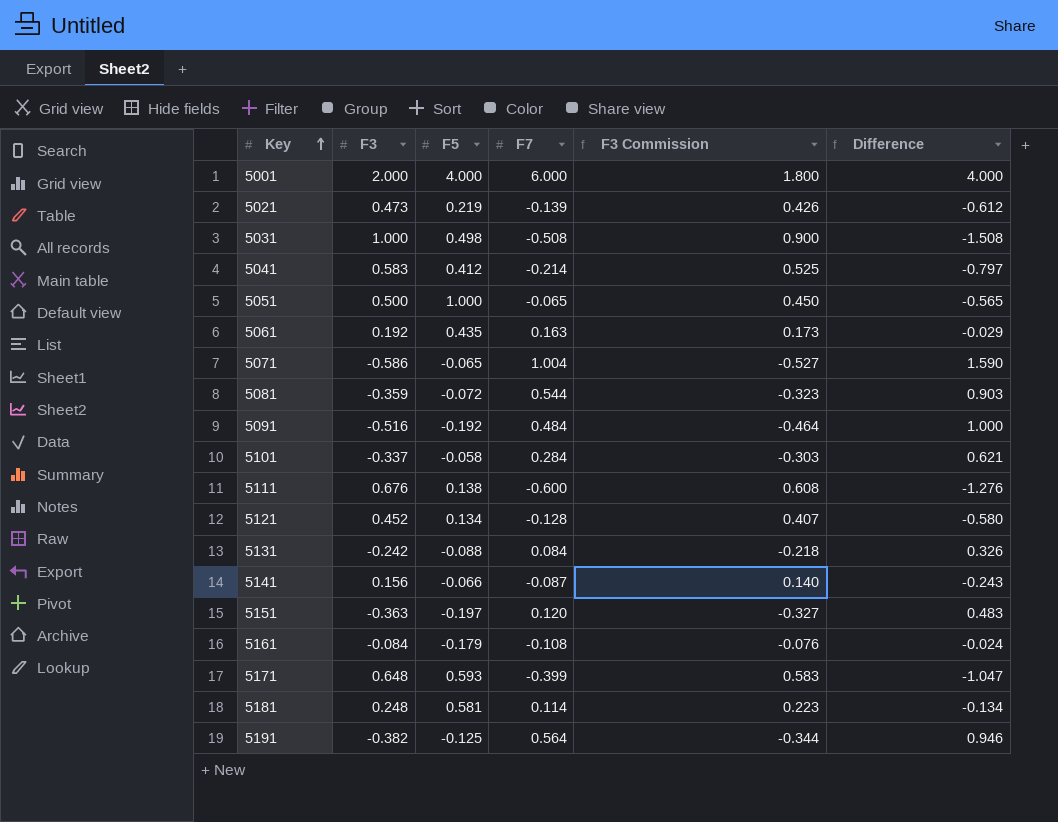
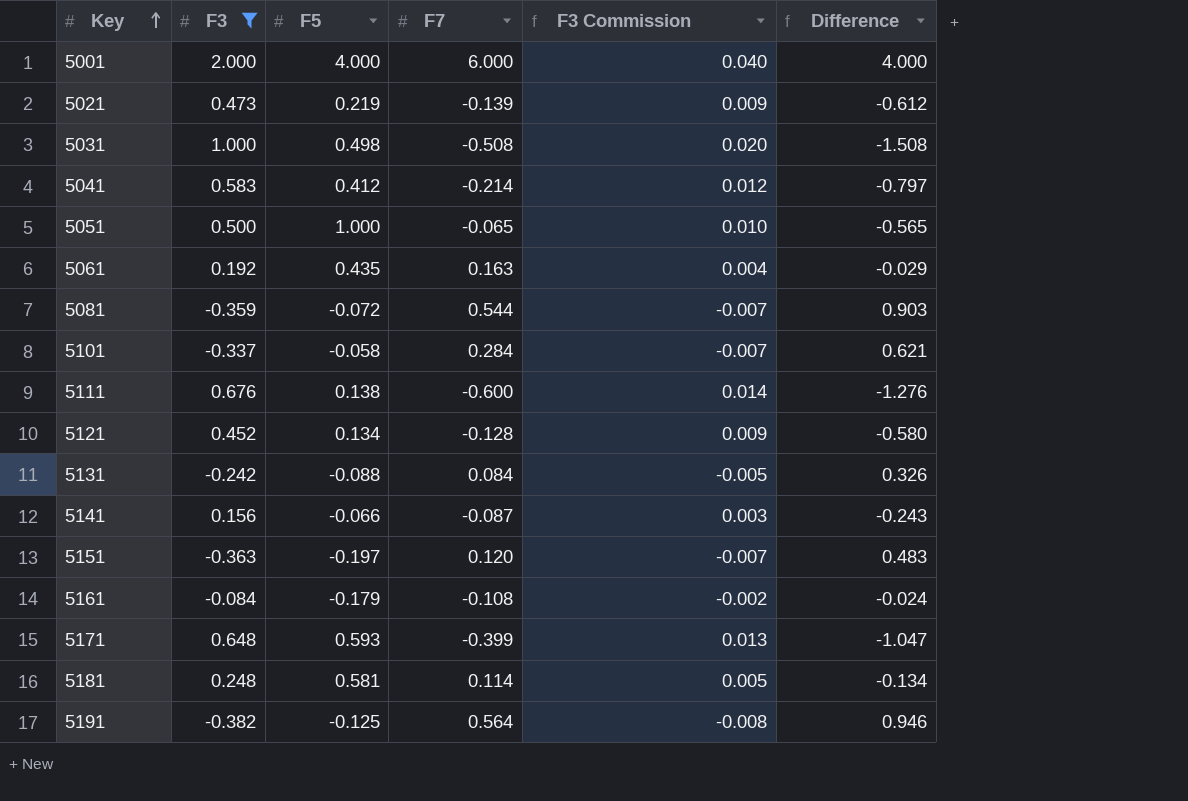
filter: none -> F3 >= -0.382
column F3 Commission | formula: [F3] * 0.9 -> [F3] * 0.02

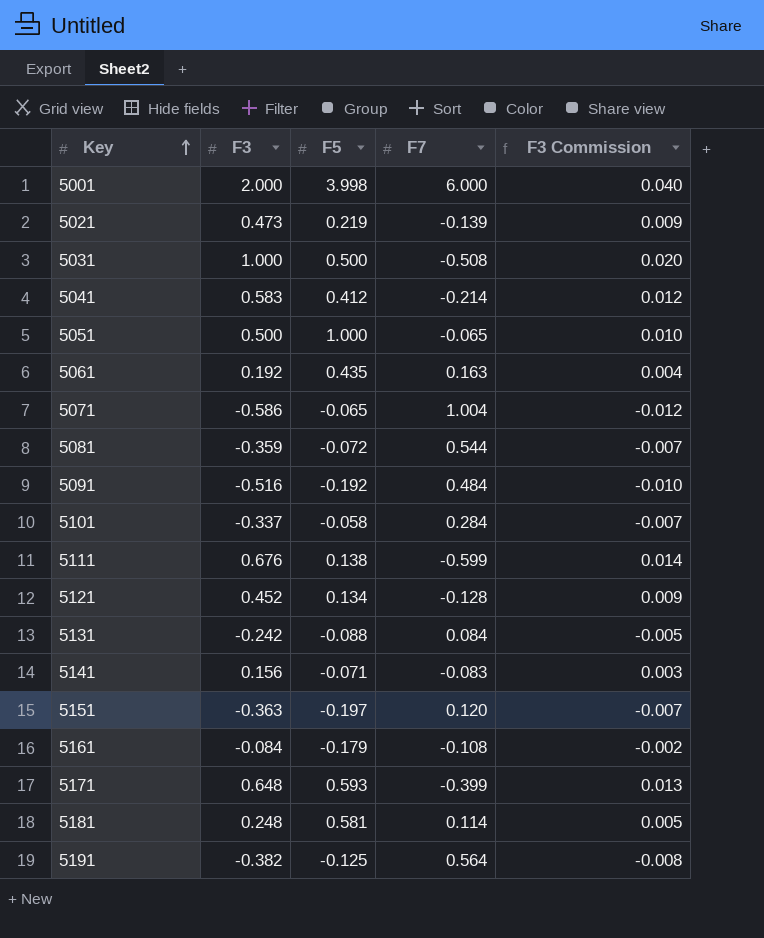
filter: F3 >= -0.382 -> none
column Difference | formula: [F7] - [F3] -> none
5001 | F5: 4.000 -> 3.998
5031 | F5: 0.498 -> 0.500
5111 | F7: -0.600 -> -0.599
5141 | F5: -0.066 -> -0.071
5141 | F7: -0.087 -> -0.083

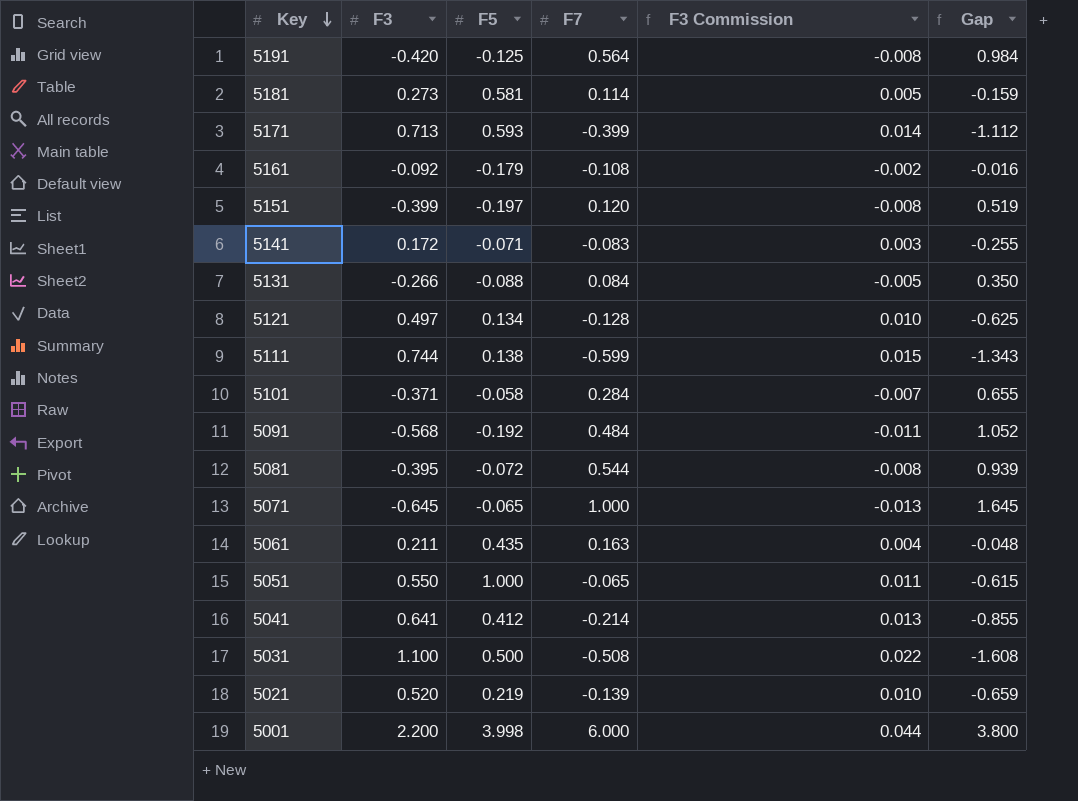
row order: Key ascending -> Key descending
column Gap | formula: none -> [F7] - [F3]
5191 | F3: -0.382 -> -0.420
5181 | F3: 0.248 -> 0.273
5171 | F3: 0.648 -> 0.713
5171 | F3 Commission: 0.013 -> 0.014
5161 | F3: -0.084 -> -0.092
5151 | F3: -0.363 -> -0.399
5151 | F3 Commission: -0.007 -> -0.008
5141 | F3: 0.156 -> 0.172
5131 | F3: -0.242 -> -0.266
5121 | F3: 0.452 -> 0.497
5121 | F3 Commission: 0.009 -> 0.010
5111 | F3: 0.676 -> 0.744
5111 | F3 Commission: 0.014 -> 0.015
5101 | F3: -0.337 -> -0.371
5091 | F3: -0.516 -> -0.568
5091 | F3 Commission: -0.010 -> -0.011
5081 | F3: -0.359 -> -0.395
5081 | F3 Commission: -0.007 -> -0.008
5071 | F3: -0.586 -> -0.645
5071 | F7: 1.004 -> 1.000
5071 | F3 Commission: -0.012 -> -0.013
5061 | F3: 0.192 -> 0.211
5051 | F3: 0.500 -> 0.550
5051 | F3 Commission: 0.010 -> 0.011
5041 | F3: 0.583 -> 0.641
5041 | F3 Commission: 0.012 -> 0.013
5031 | F3: 1.000 -> 1.100
5031 | F3 Commission: 0.020 -> 0.022
5021 | F3: 0.473 -> 0.520
5021 | F3 Commission: 0.009 -> 0.010
5001 | F3: 2.000 -> 2.200
5001 | F3 Commission: 0.040 -> 0.044

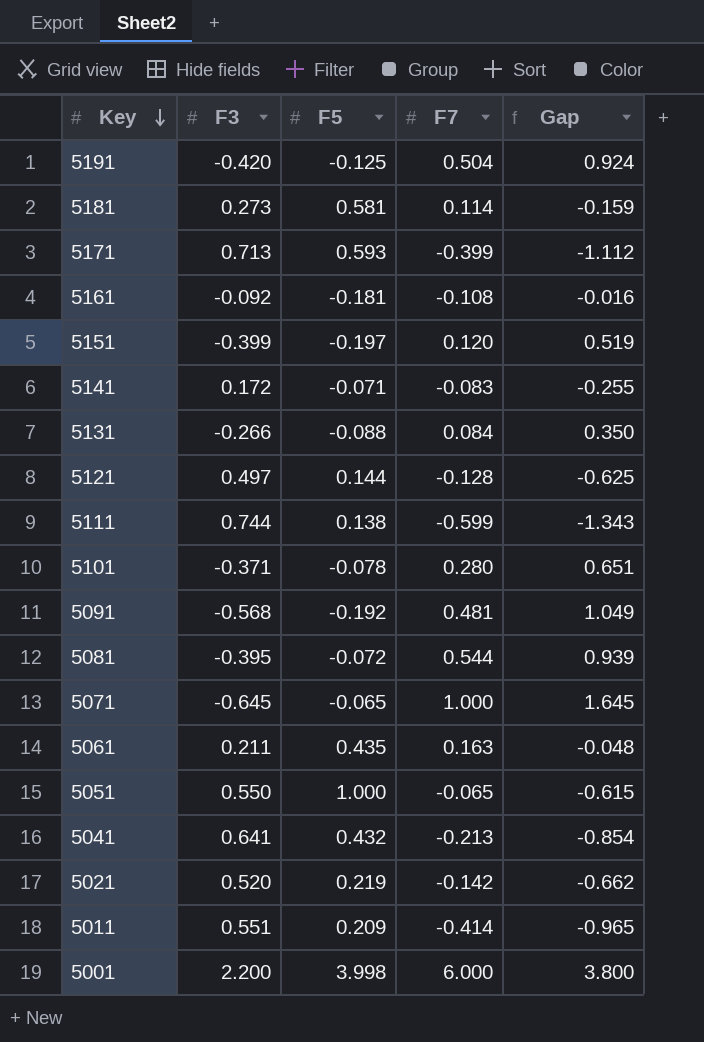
column F3 Commission | formula: [F3] * 0.02 -> none
row 5031: 1.100 | 0.500 | -0.508 | 0.022 | -1.608 -> none
5191 | F7: 0.564 -> 0.504
5191 | Gap: 0.984 -> 0.924
5161 | F5: -0.179 -> -0.181
5121 | F5: 0.134 -> 0.144
5101 | F5: -0.058 -> -0.078
5101 | F7: 0.284 -> 0.280
5101 | Gap: 0.655 -> 0.651
5091 | F7: 0.484 -> 0.481
5091 | Gap: 1.052 -> 1.049
5041 | F5: 0.412 -> 0.432
5041 | F7: -0.214 -> -0.213
5041 | Gap: -0.855 -> -0.854
5021 | F7: -0.139 -> -0.142
5021 | Gap: -0.659 -> -0.662
row 5011: none -> 0.551 | 0.209 | -0.414 | -0.965

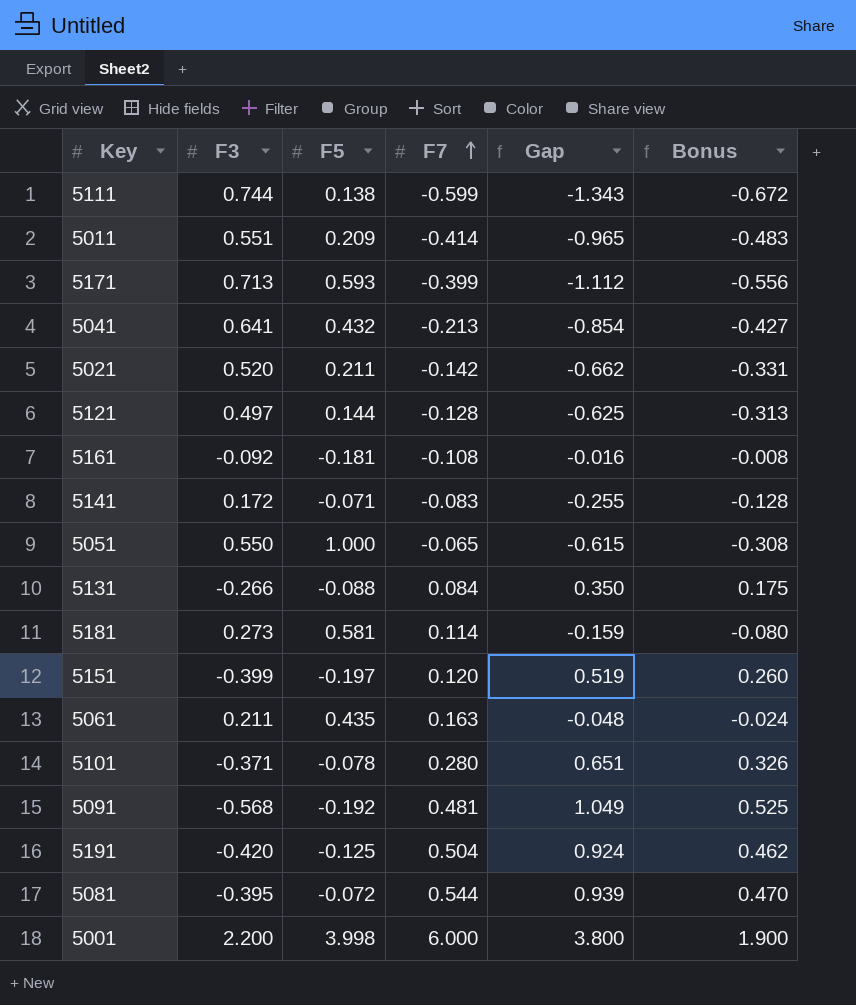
row order: Key descending -> F7 ascending
column Bonus | formula: none -> [Gap] * 0.5
row 5071: -0.645 | -0.065 | 1.000 | 1.645 -> none
5021 | F5: 0.219 -> 0.211

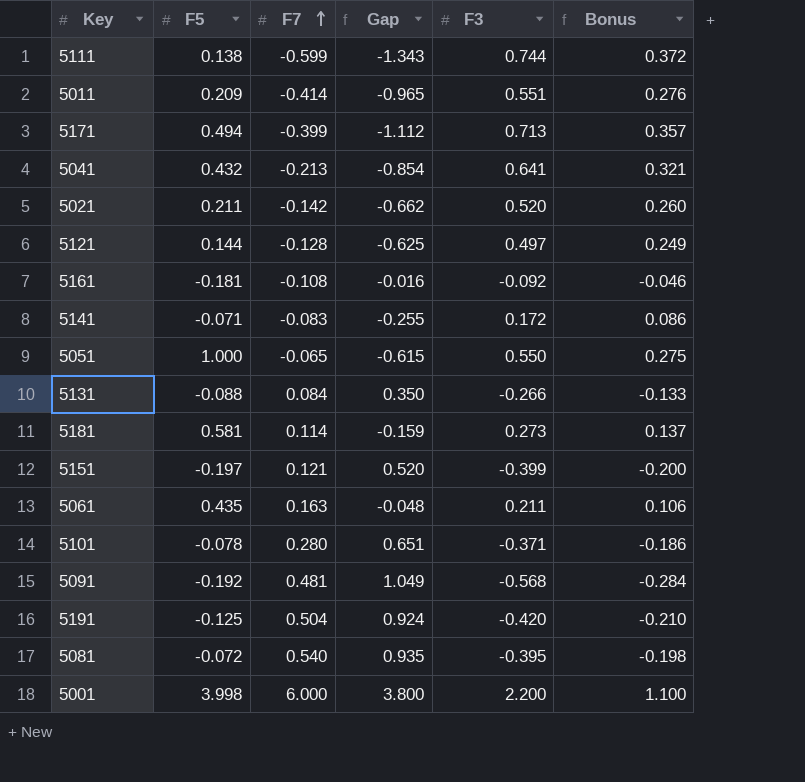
column F3 | position: 2 -> 5
column Bonus | formula: [Gap] * 0.5 -> [F3] * 0.5
5171 | F5: 0.593 -> 0.494
5151 | F7: 0.120 -> 0.121
5151 | Gap: 0.519 -> 0.520
5081 | F7: 0.544 -> 0.540
5081 | Gap: 0.939 -> 0.935

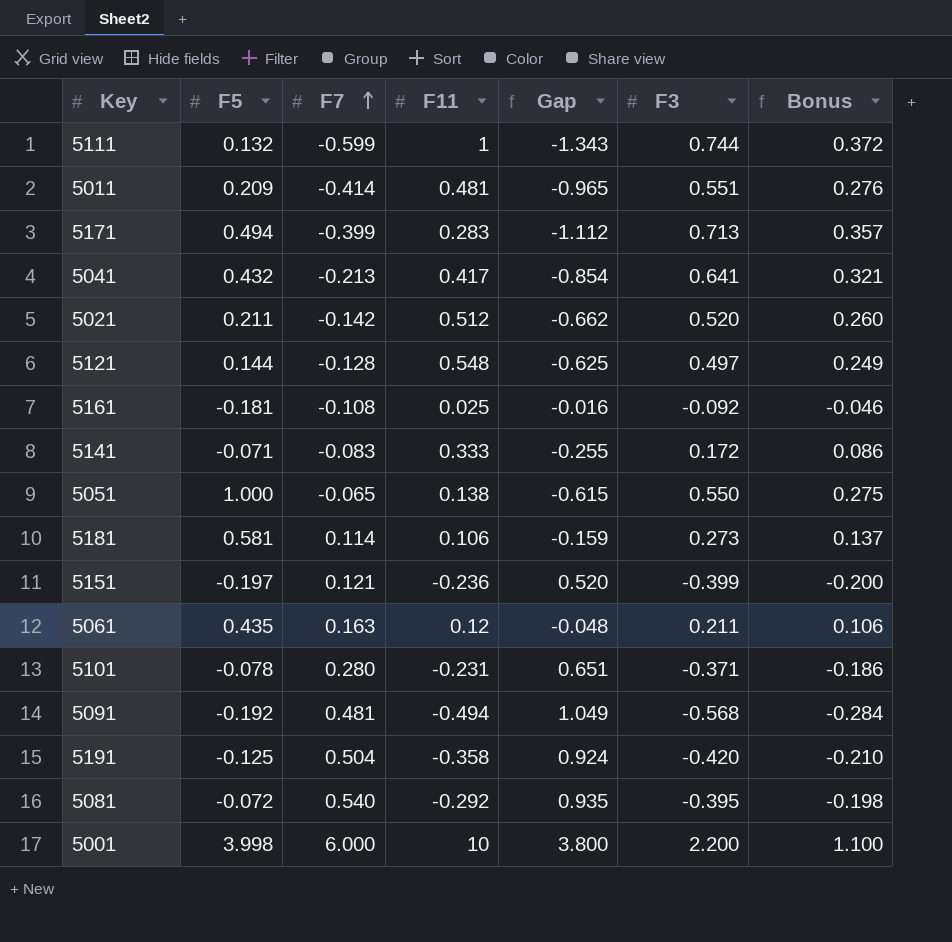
column F11 | position: none -> 4
row 5131: -0.088 | 0.084 | 0.350 | -0.266 | -0.133 -> none
5111 | F5: 0.138 -> 0.132

